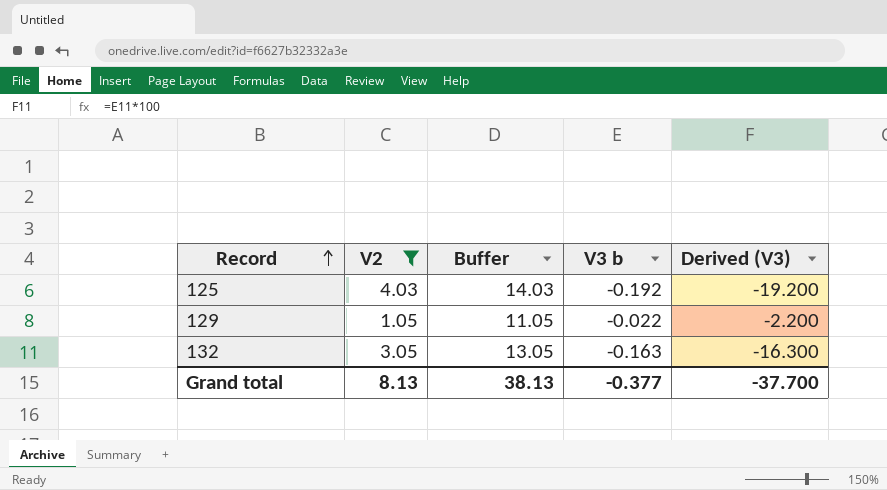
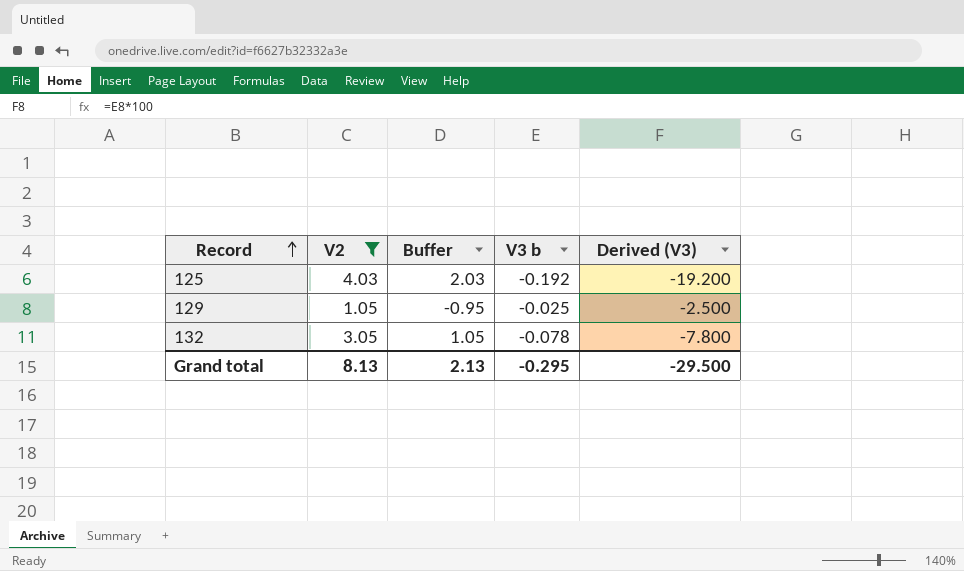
column Buffer | formula: [V2] + 10 -> [V2] - 2
129 | V3 b: -0.022 -> -0.025
129 | Derived (V3): -2.200 -> -2.500
132 | V3 b: -0.163 -> -0.078
132 | Derived (V3): -16.300 -> -7.800
Grand total | Buffer: 38.13 -> 2.13
Grand total | V3 b: -0.377 -> -0.295
Grand total | Derived (V3): -37.700 -> -29.500

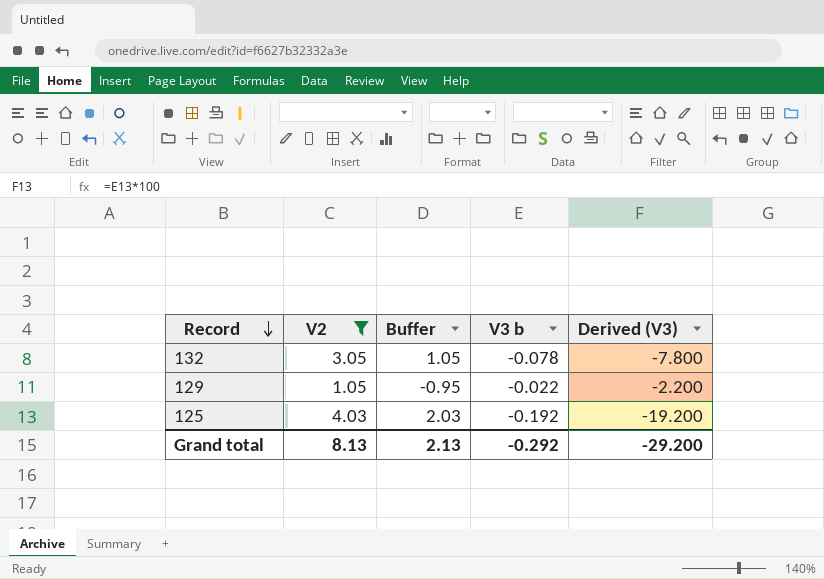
row order: Record ascending -> Record descending
129 | V3 b: -0.025 -> -0.022
129 | Derived (V3): -2.500 -> -2.200
Grand total | V3 b: -0.295 -> -0.292
Grand total | Derived (V3): -29.500 -> -29.200

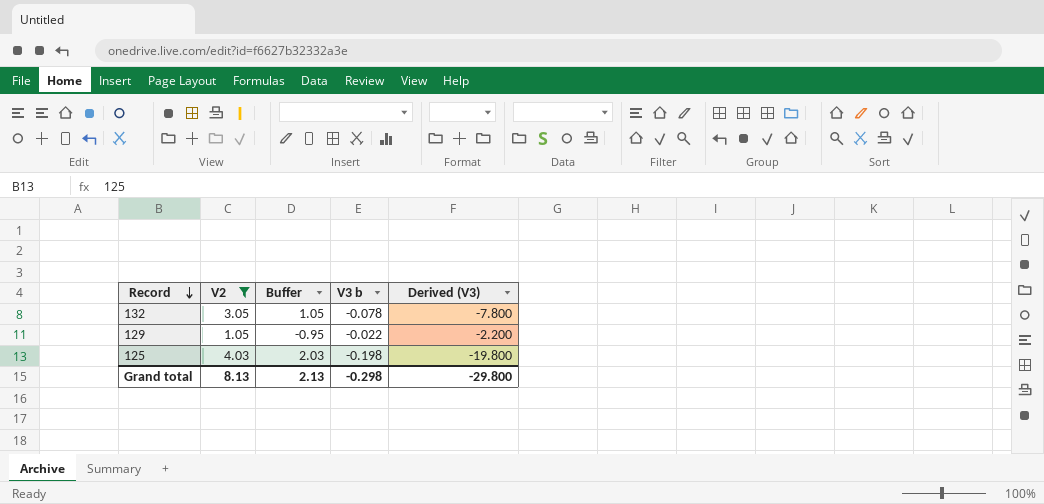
125 | V3 b: -0.192 -> -0.198
125 | Derived (V3): -19.200 -> -19.800
Grand total | V3 b: -0.292 -> -0.298
Grand total | Derived (V3): -29.200 -> -29.800

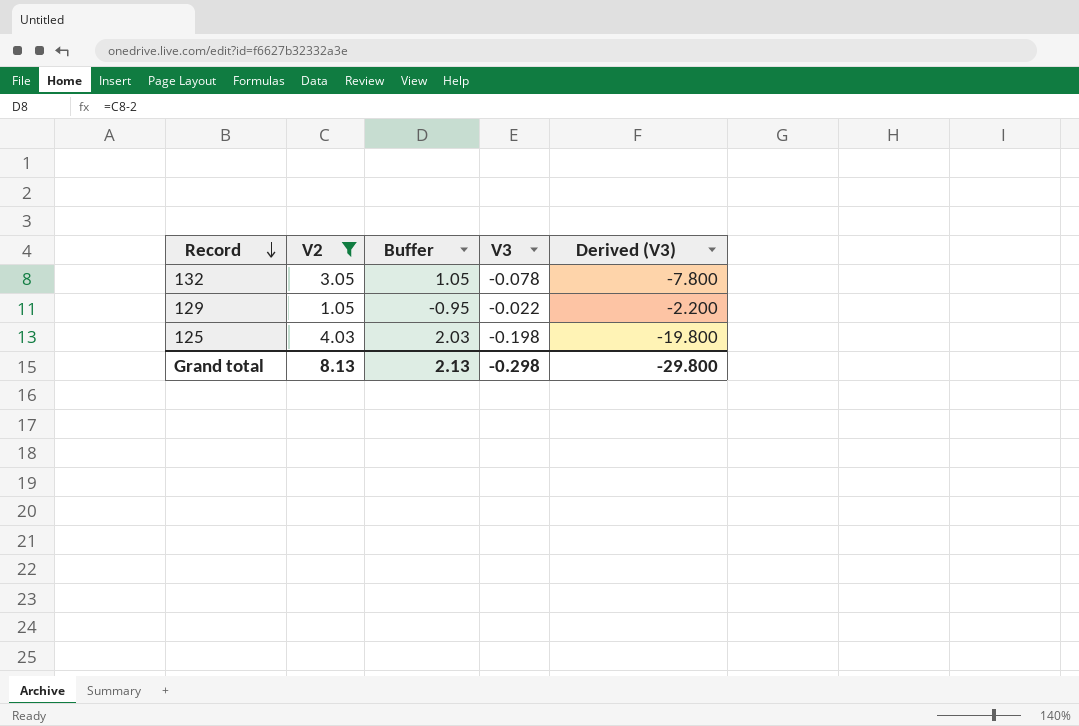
column name: V3 b -> V3

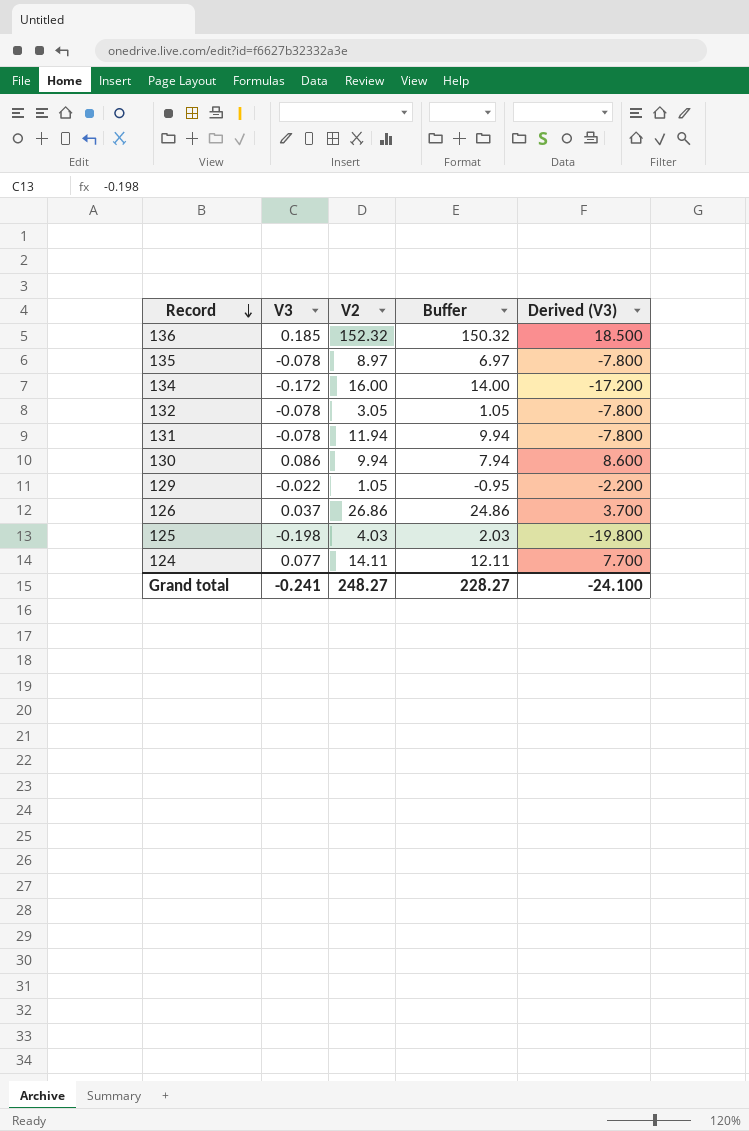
filter: V2 <= 4.03 -> none
column V3 | position: 4 -> 2
Grand total | V3: -0.298 -> -0.241
Grand total | V2: 8.13 -> 248.27
Grand total | Buffer: 2.13 -> 228.27
Grand total | Derived (V3): -29.800 -> -24.100

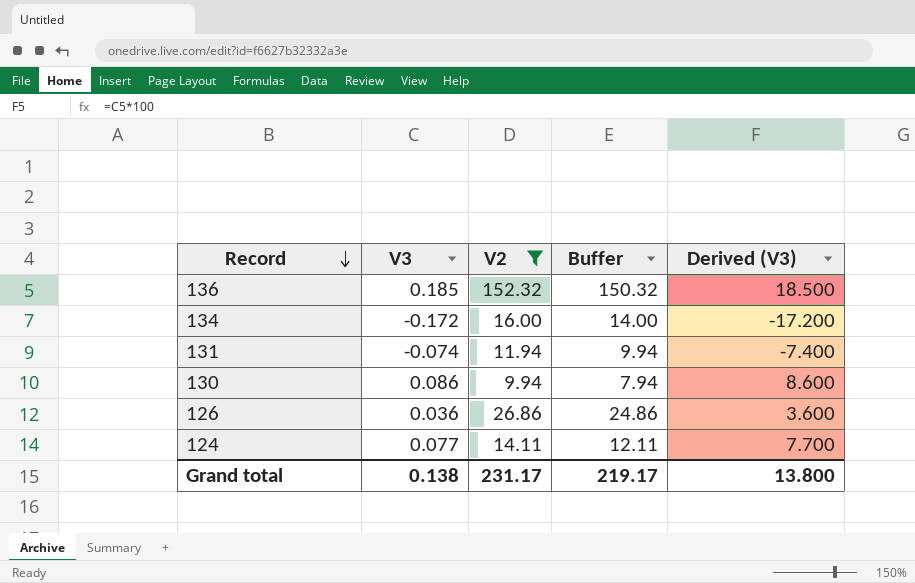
filter: none -> V2 >= 9.94
131 | V3: -0.078 -> -0.074
131 | Derived (V3): -7.800 -> -7.400
126 | V3: 0.037 -> 0.036
126 | Derived (V3): 3.700 -> 3.600
Grand total | V3: -0.241 -> 0.138
Grand total | V2: 248.27 -> 231.17
Grand total | Buffer: 228.27 -> 219.17
Grand total | Derived (V3): -24.100 -> 13.800

